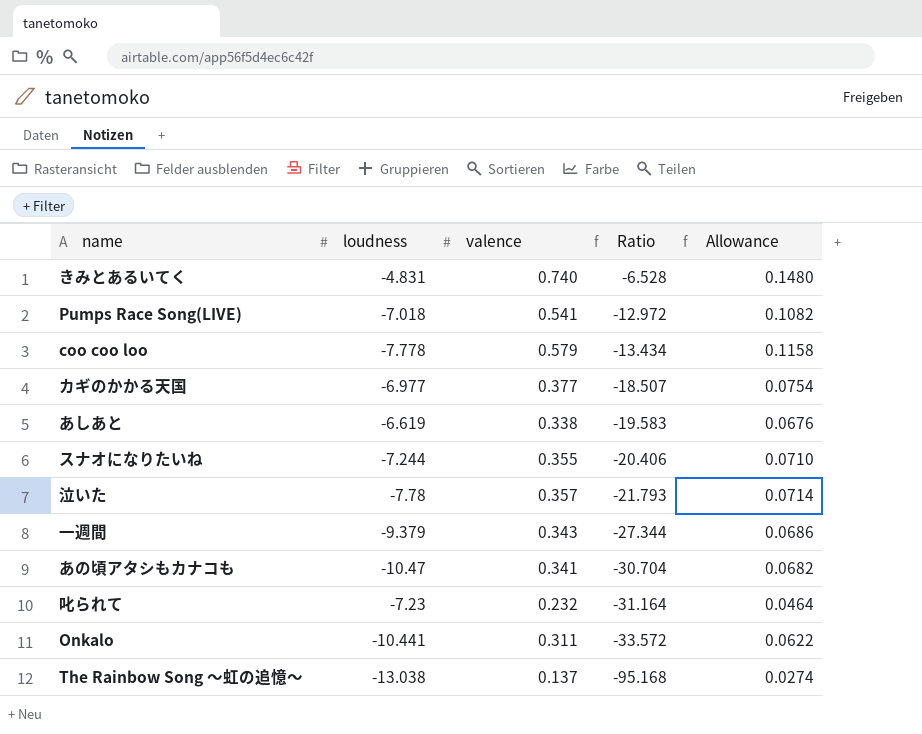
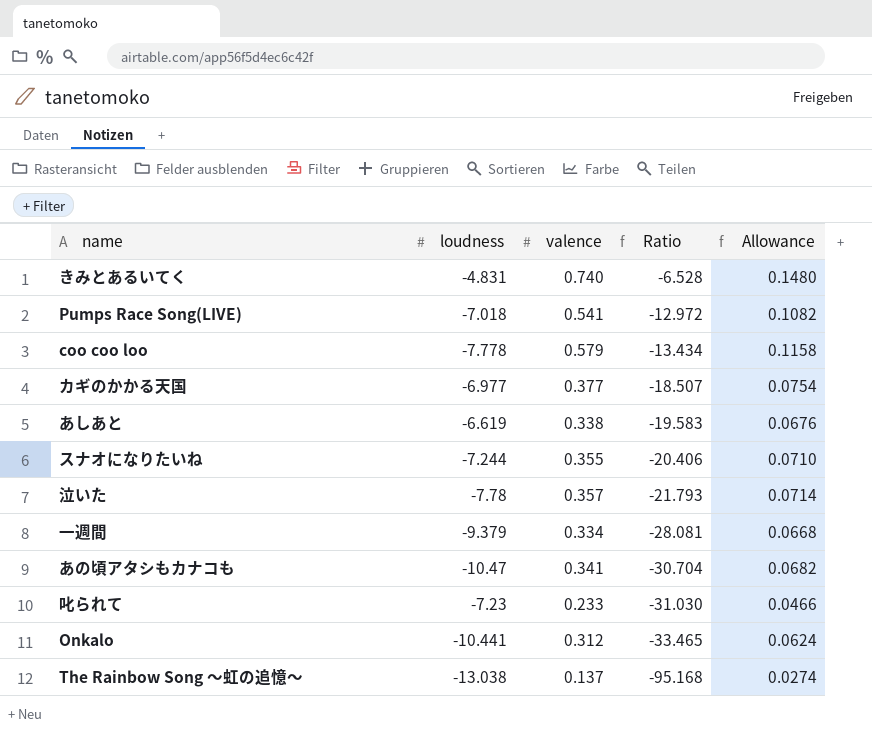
一週間 | valence: 0.343 -> 0.334
一週間 | Ratio: -27.344 -> -28.081
一週間 | Allowance: 0.0686 -> 0.0668
叱られて | valence: 0.232 -> 0.233
叱られて | Ratio: -31.164 -> -31.030
叱られて | Allowance: 0.0464 -> 0.0466
Onkalo | valence: 0.311 -> 0.312
Onkalo | Ratio: -33.572 -> -33.465
Onkalo | Allowance: 0.0622 -> 0.0624

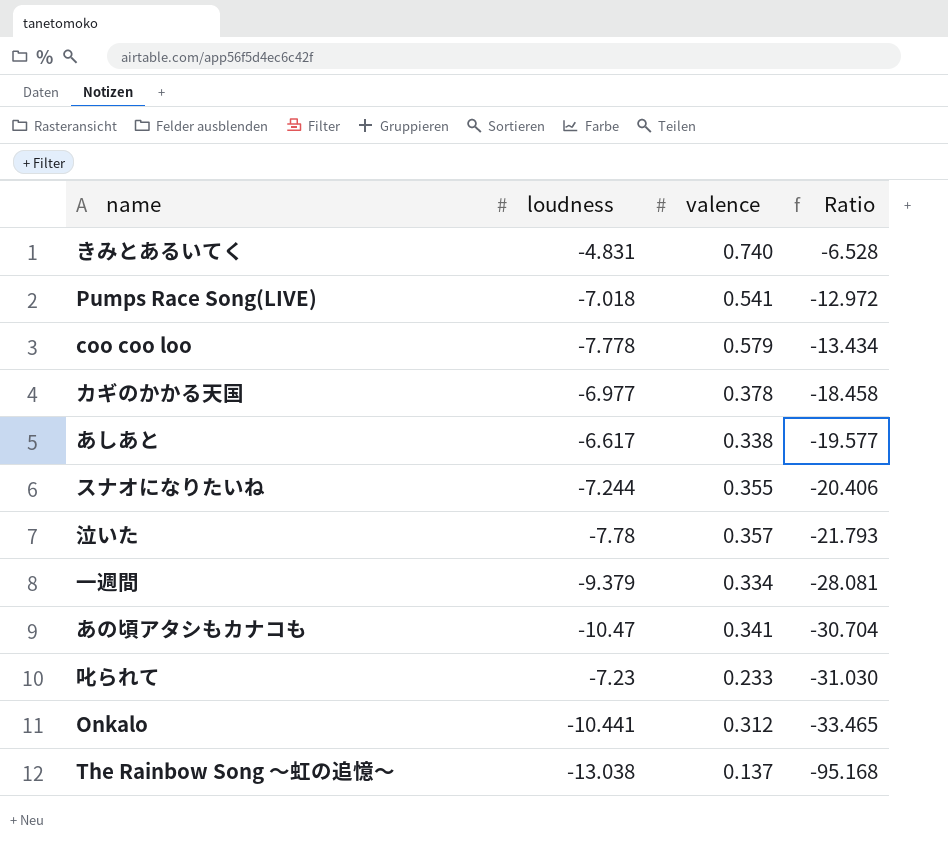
column Allowance | formula: [valence] * 0.2 -> none
カギのかかる天国 | valence: 0.377 -> 0.378
カギのかかる天国 | Ratio: -18.507 -> -18.458
あしあと | loudness: -6.619 -> -6.617
あしあと | Ratio: -19.583 -> -19.577

